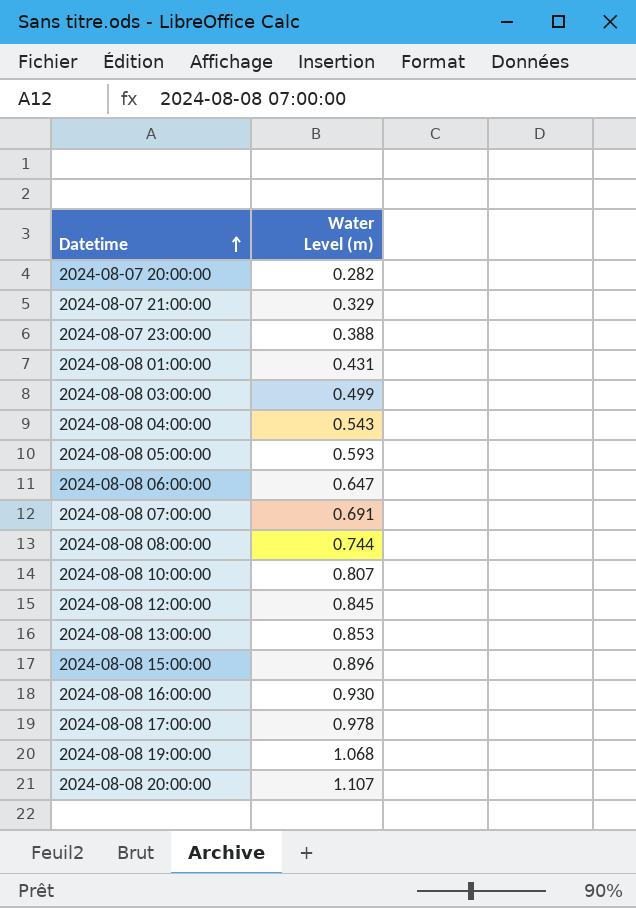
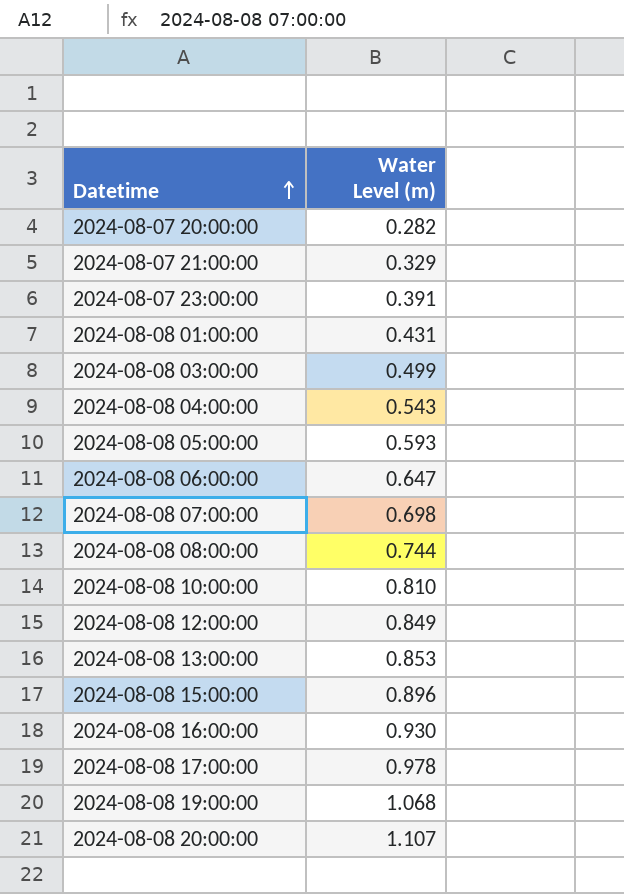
2024-08-07 23:00:00 | Water Level (m): 0.388 -> 0.391
2024-08-08 07:00:00 | Water Level (m): 0.691 -> 0.698
2024-08-08 10:00:00 | Water Level (m): 0.807 -> 0.810
2024-08-08 12:00:00 | Water Level (m): 0.845 -> 0.849

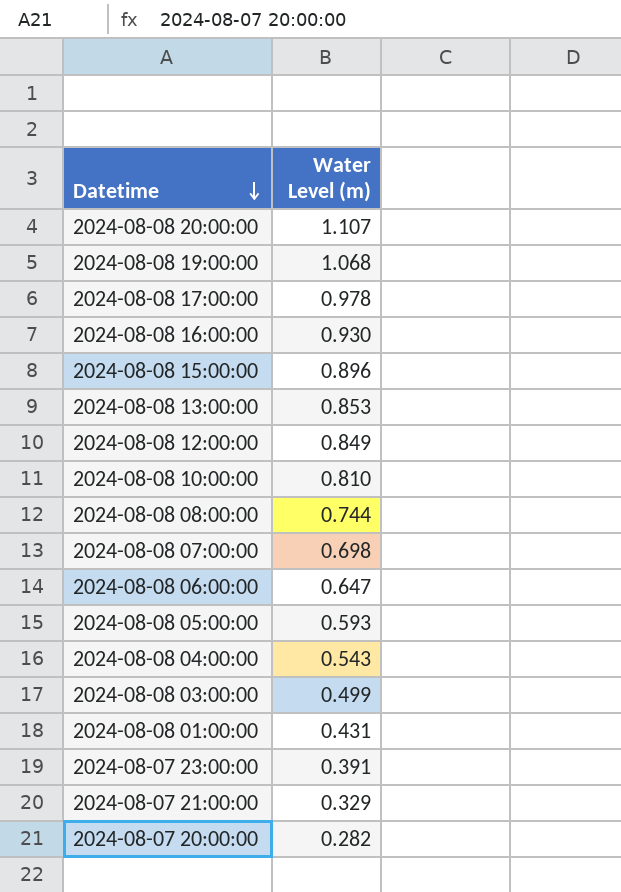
row order: Datetime ascending -> Datetime descending

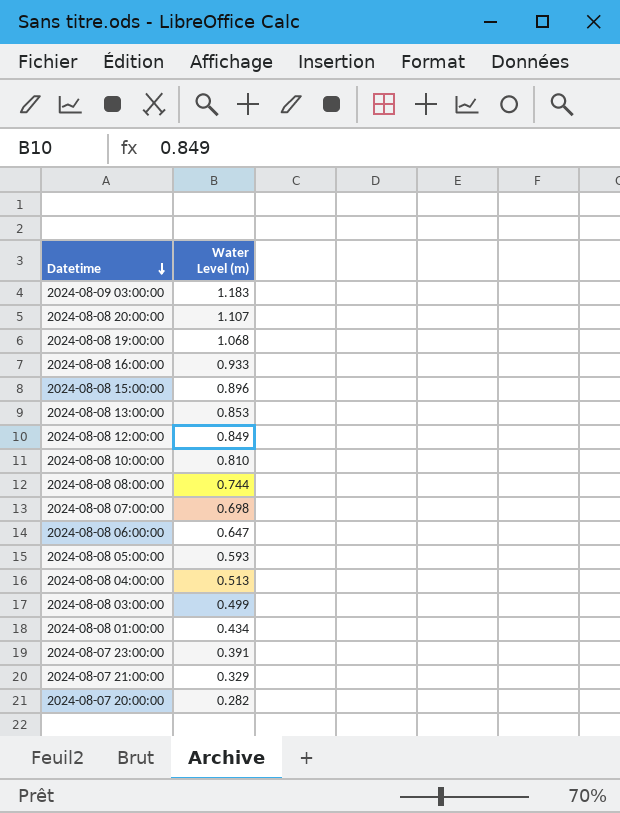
row 2024-08-08 17:00:00: 0.978 -> none
row 2024-08-09 03:00:00: none -> 1.183
2024-08-08 16:00:00 | Water Level (m): 0.930 -> 0.933
2024-08-08 04:00:00 | Water Level (m): 0.543 -> 0.513
2024-08-08 01:00:00 | Water Level (m): 0.431 -> 0.434

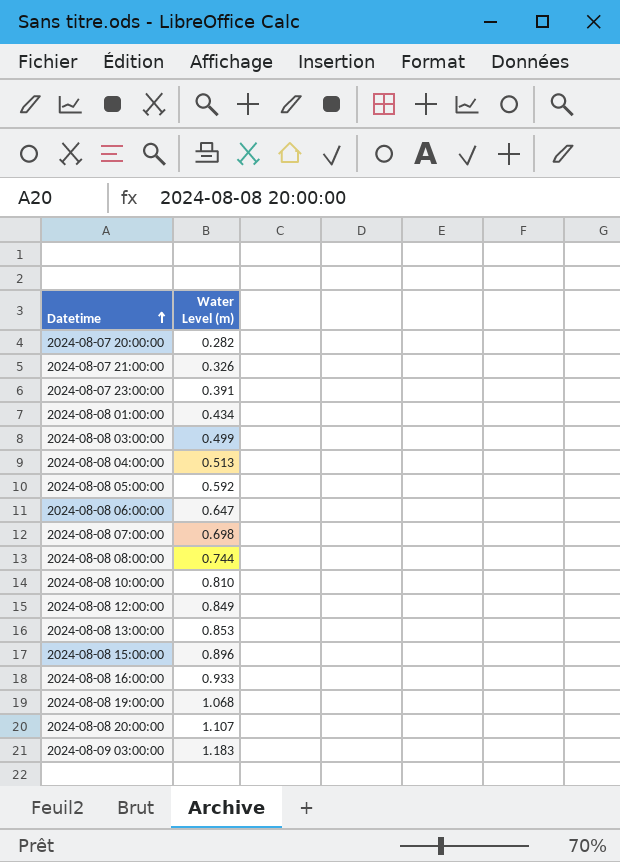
row order: Datetime descending -> Datetime ascending
2024-08-07 21:00:00 | Water Level (m): 0.329 -> 0.326
2024-08-08 05:00:00 | Water Level (m): 0.593 -> 0.592

